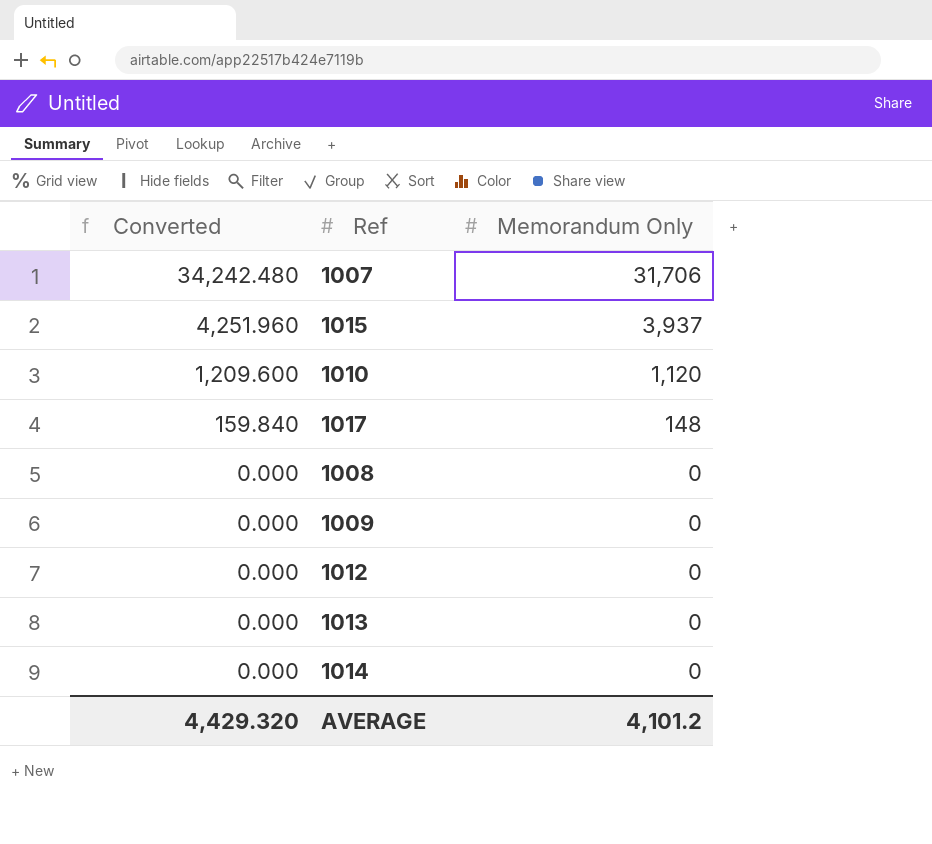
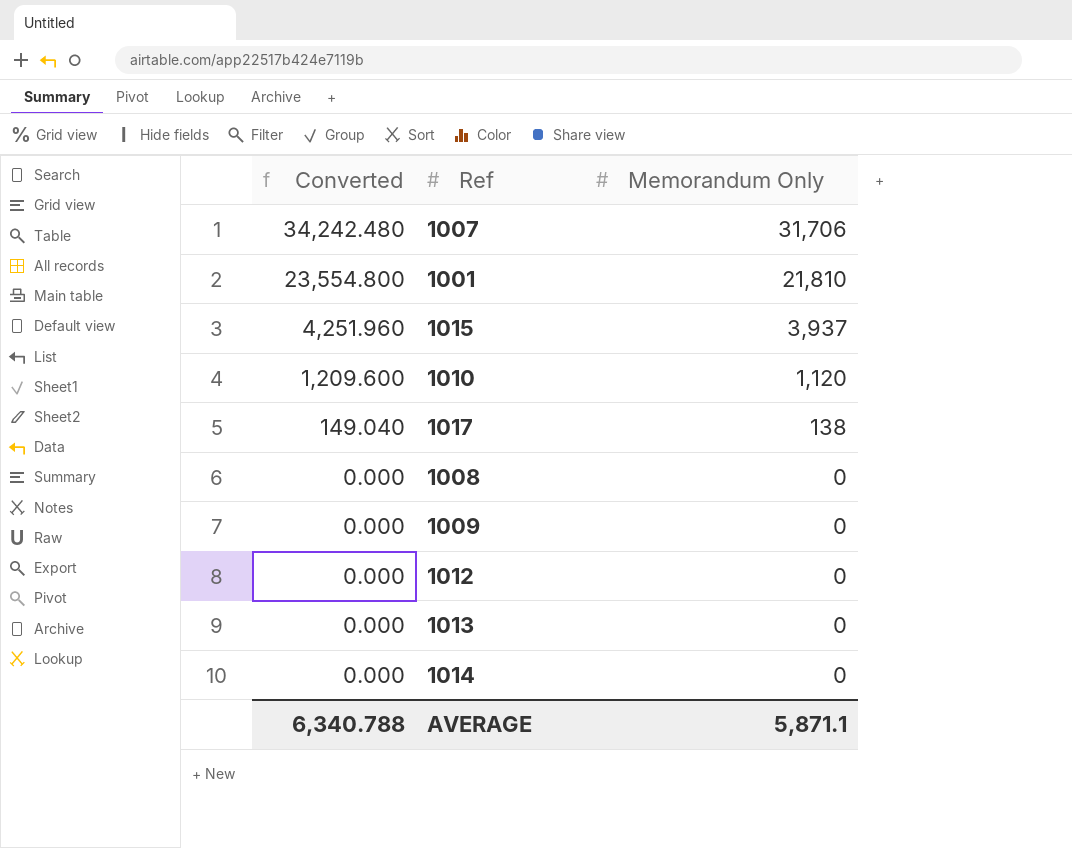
row 1001: none -> 23,554.800 | 21,810
1017 | Converted: 159.840 -> 149.040
1017 | Memorandum Only: 148 -> 138
AVERAGE | Converted: 4,429.320 -> 6,340.788
AVERAGE | Memorandum Only: 4,101.2 -> 5,871.1

